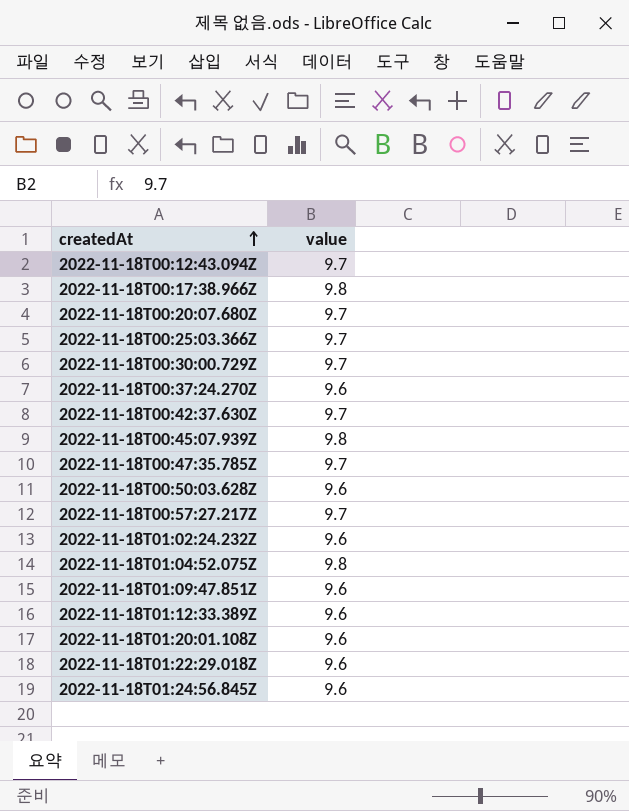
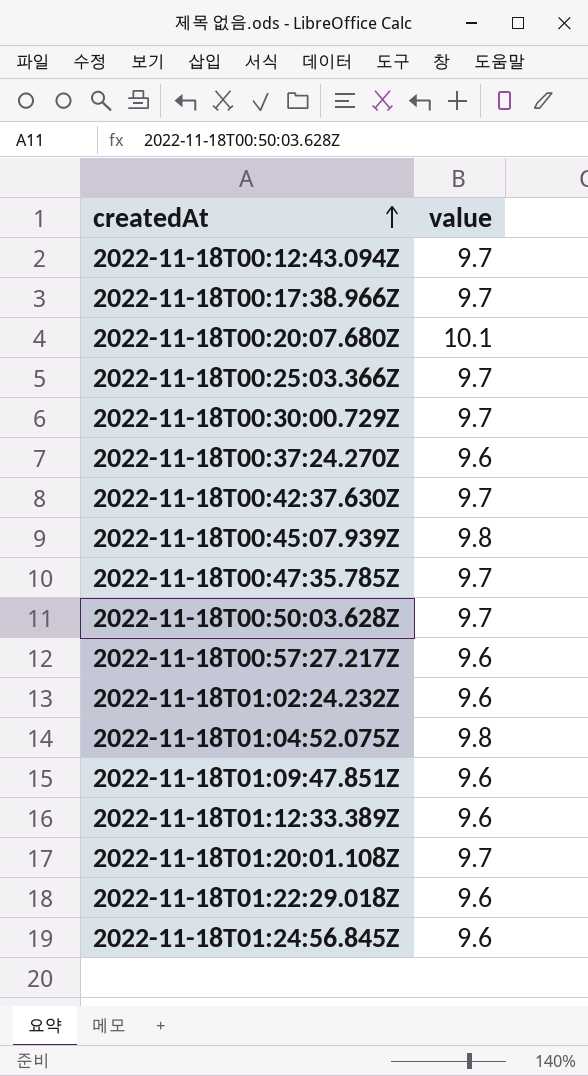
2022-11-18T00:17:38.966Z | value: 9.8 -> 9.7
2022-11-18T00:20:07.680Z | value: 9.7 -> 10.1
2022-11-18T00:50:03.628Z | value: 9.6 -> 9.7
2022-11-18T00:57:27.217Z | value: 9.7 -> 9.6
2022-11-18T01:20:01.108Z | value: 9.6 -> 9.7

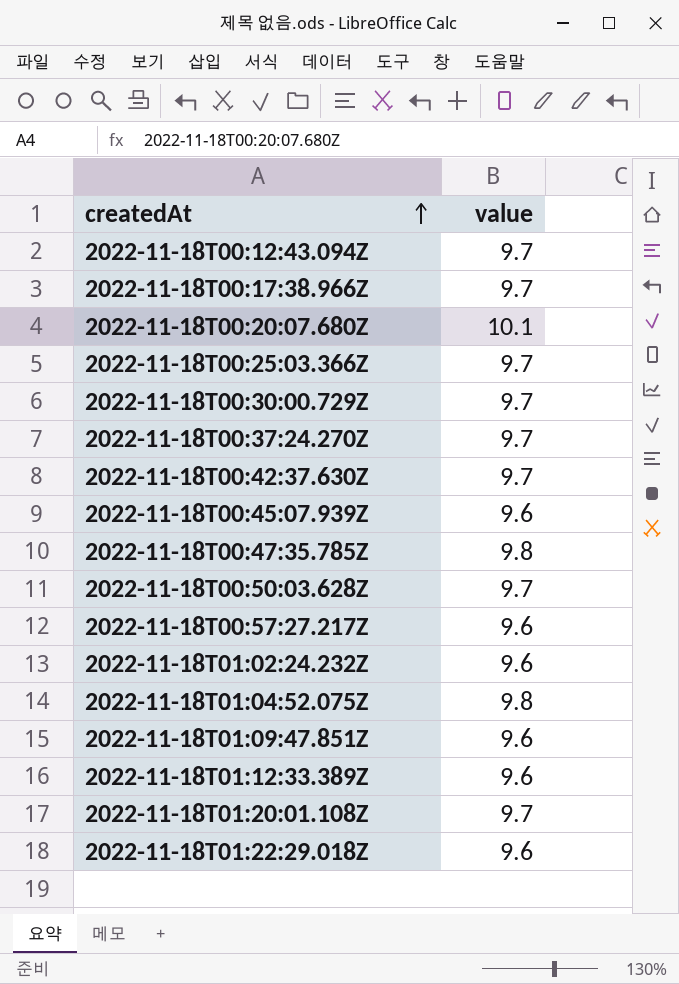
row 2022-11-18T01:24:56.845Z: 9.6 -> none
2022-11-18T00:37:24.270Z | value: 9.6 -> 9.7
2022-11-18T00:45:07.939Z | value: 9.8 -> 9.6
2022-11-18T00:47:35.785Z | value: 9.7 -> 9.8

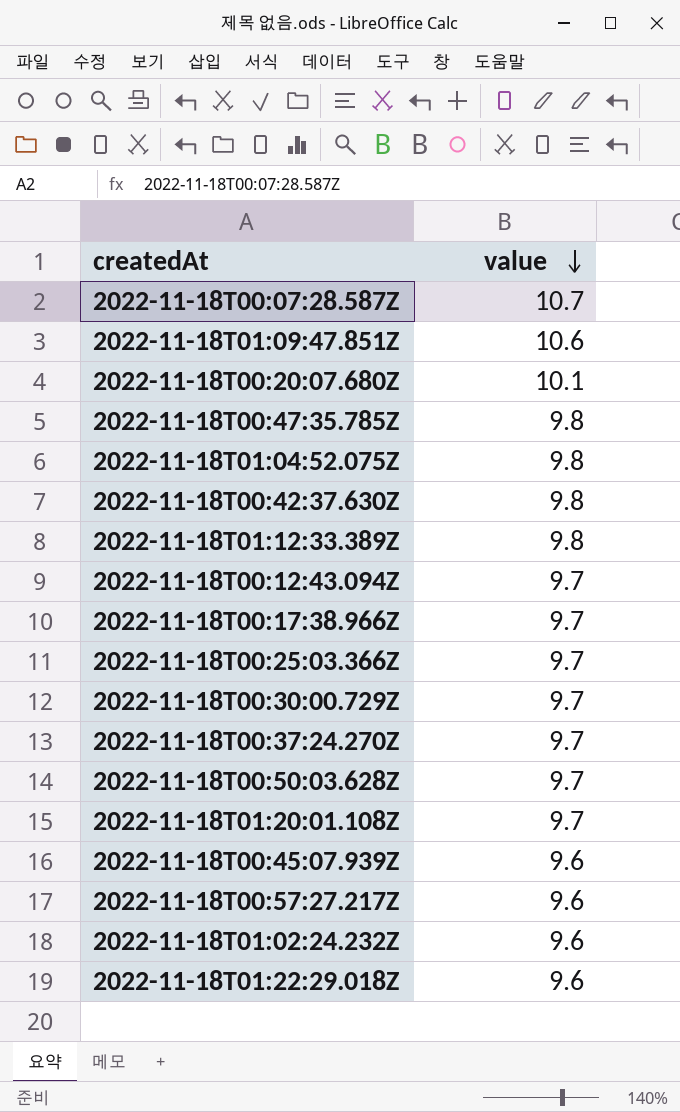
row order: createdAt ascending -> value descending
row 2022-11-18T00:07:28.587Z: none -> 10.7
2022-11-18T01:09:47.851Z | value: 9.6 -> 10.6
2022-11-18T00:42:37.630Z | value: 9.7 -> 9.8
2022-11-18T01:12:33.389Z | value: 9.6 -> 9.8

